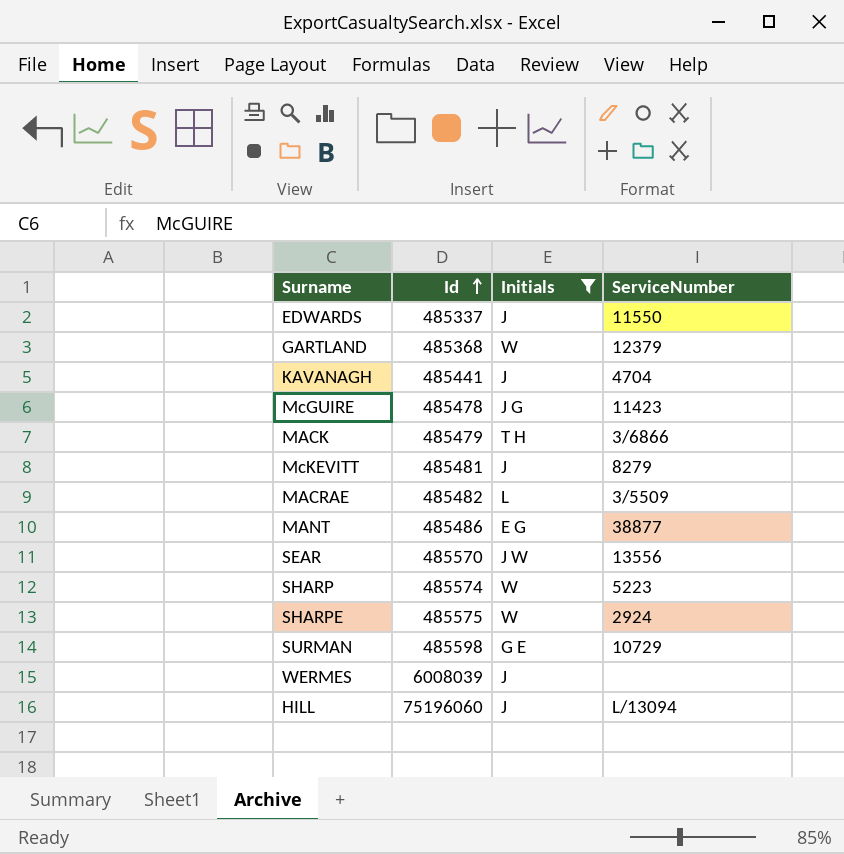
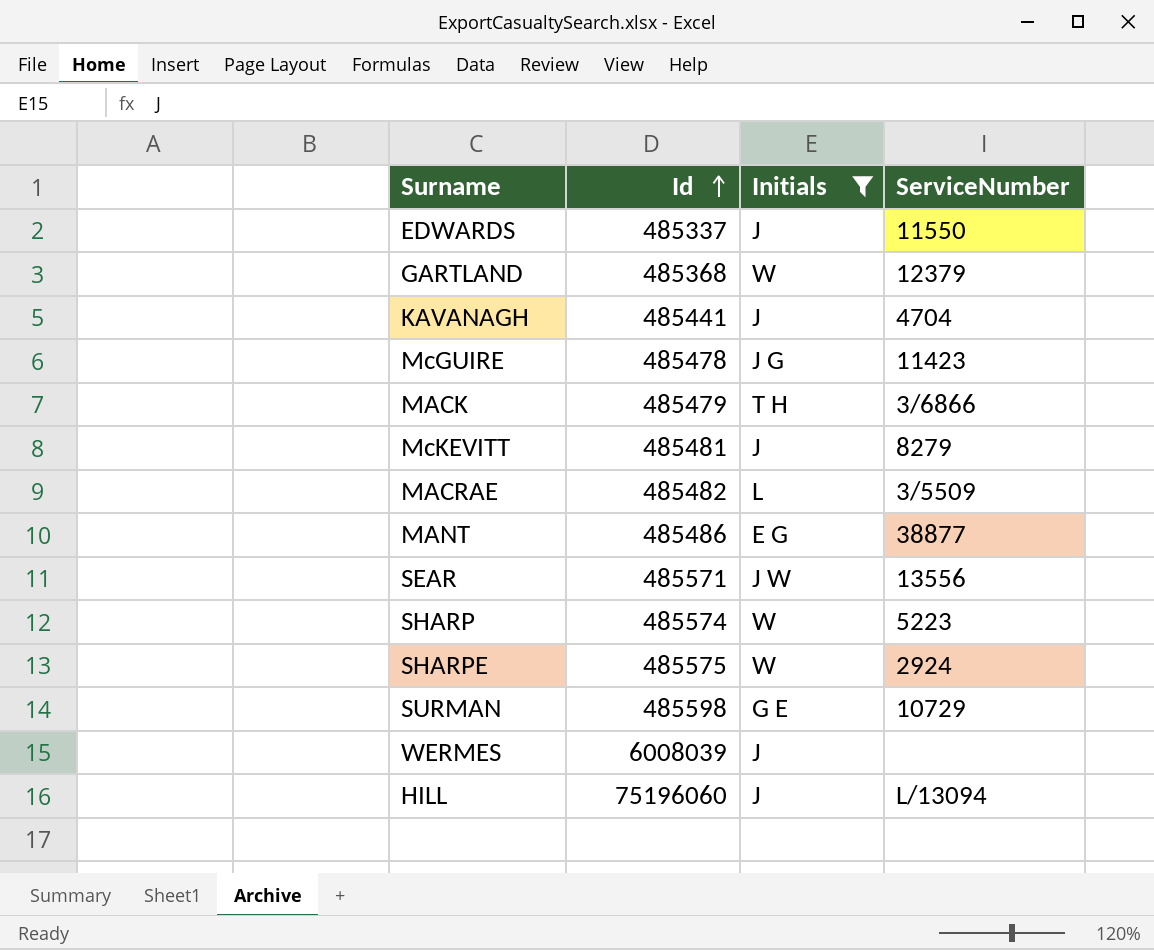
SEAR | Id: 485570 -> 485571

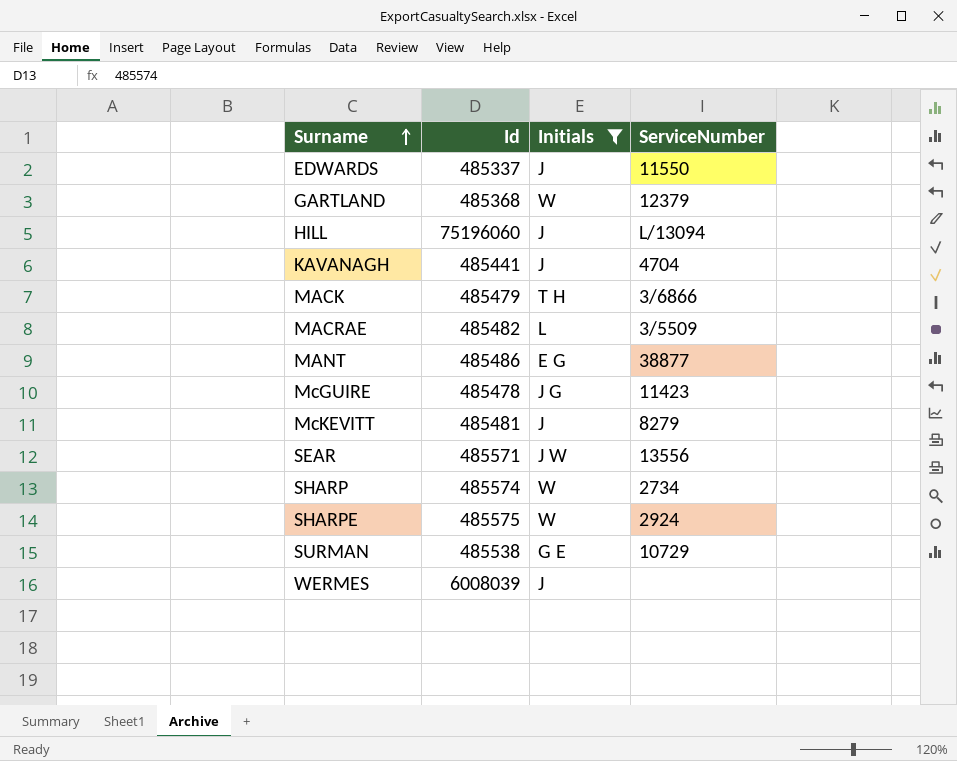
row order: Id ascending -> Surname ascending
SHARP | ServiceNumber: 5223 -> 2734
SURMAN | Id: 485598 -> 485538

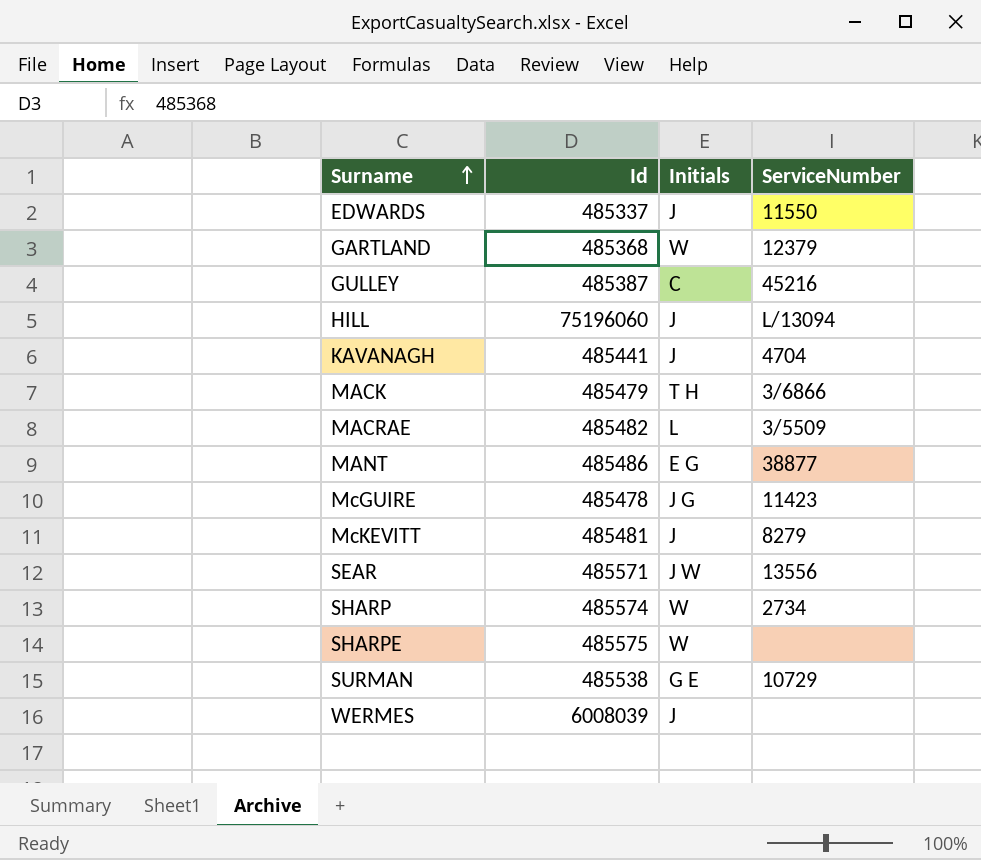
filter: Initials != C -> none
SHARPE | ServiceNumber: 2924 -> none

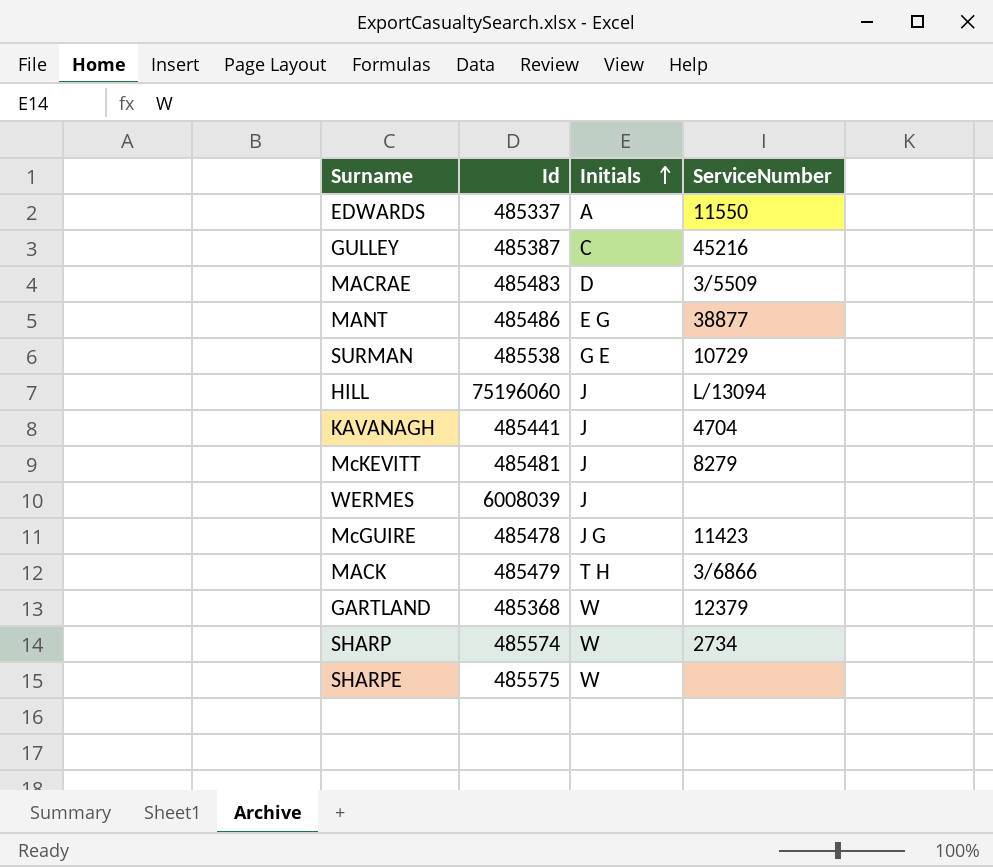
row order: Surname ascending -> Initials ascending
row SEAR: 485571 | J W | 13556 -> none
EDWARDS | Initials: J -> A
MACRAE | Id: 485482 -> 485483
MACRAE | Initials: L -> D

